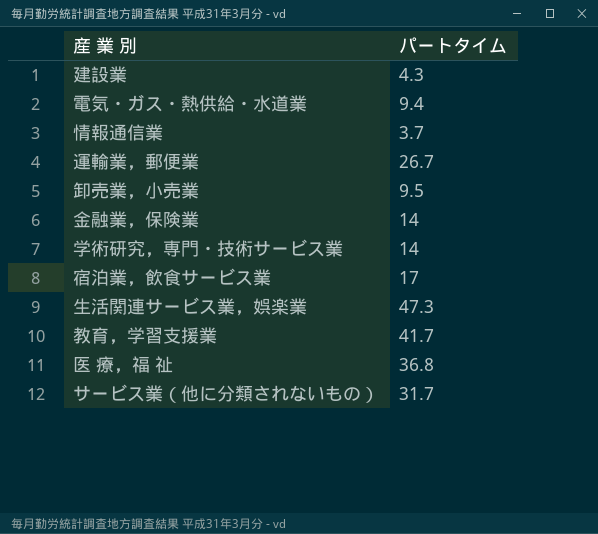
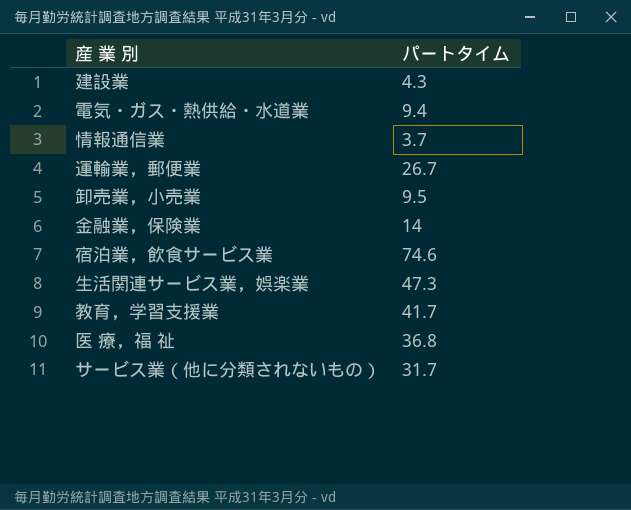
row 学術研究，専門・技術サービス業: 14 -> none
宿泊業，飲食サービス業 | パートタイム: 17 -> 74.6

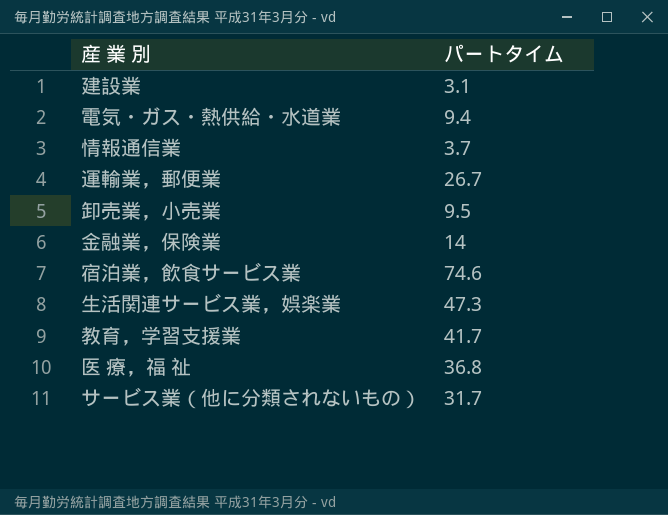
建設業 | パートタイム: 4.3 -> 3.1

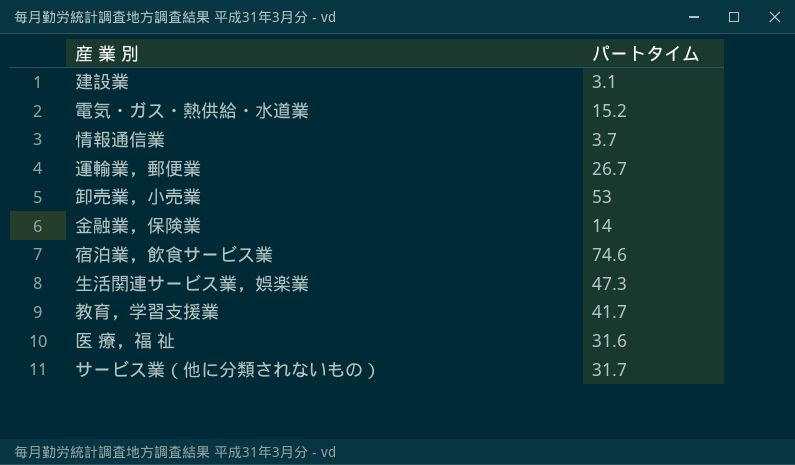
電気・ガス・熱供給・水道業 | パートタイム: 9.4 -> 15.2
卸売業，小売業 | パートタイム: 9.5 -> 53
医 療，福 祉 | パートタイム: 36.8 -> 31.6

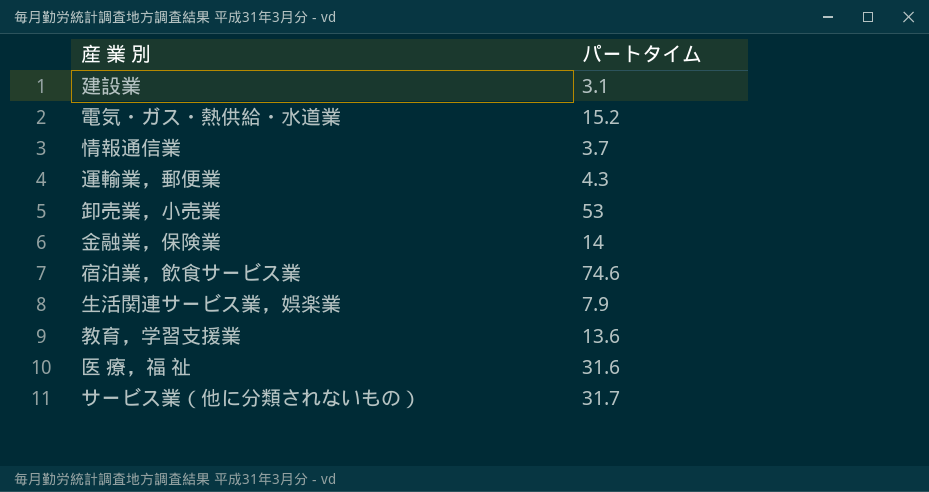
運輸業，郵便業 | パートタイム: 26.7 -> 4.3
生活関連サービス業，娯楽業 | パートタイム: 47.3 -> 7.9
教育，学習支援業 | パートタイム: 41.7 -> 13.6

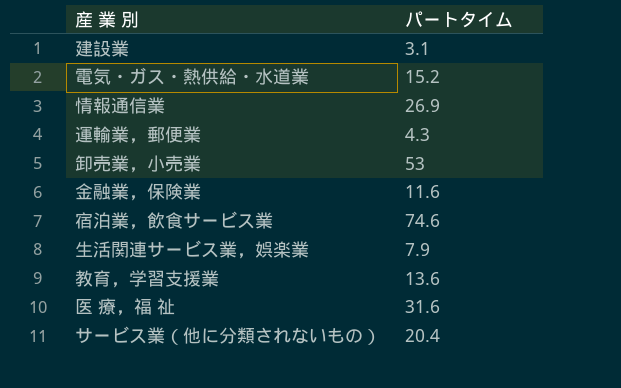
情報通信業 | パートタイム: 3.7 -> 26.9
金融業，保険業 | パートタイム: 14 -> 11.6
サービス業（他に分類されないもの） | パートタイム: 31.7 -> 20.4

